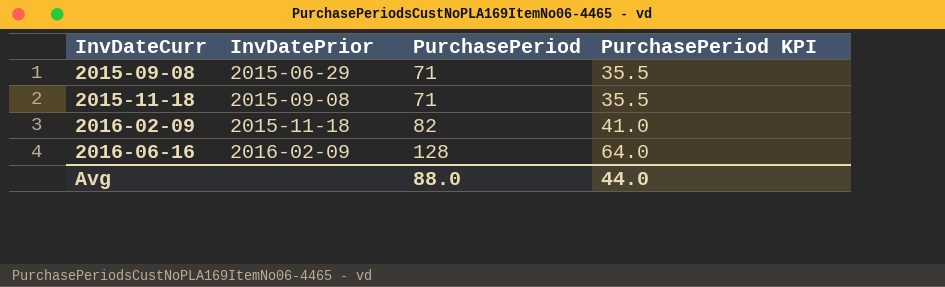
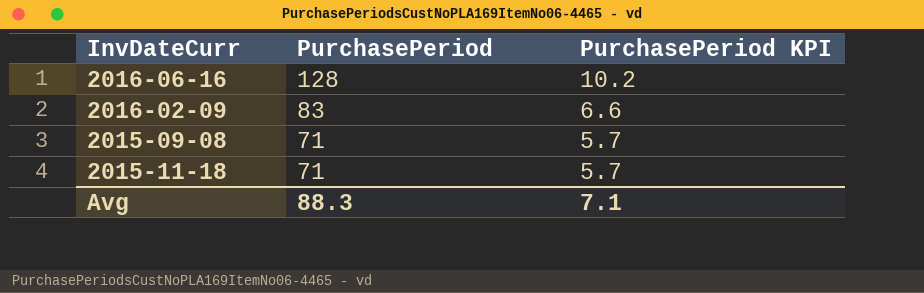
row order: InvDateCurr ascending -> PurchasePeriod descending
column InvDatePrior | position: 2 -> none
column PurchasePeriod KPI | formula: [PurchasePeriod] * 0.5 -> [PurchasePeriod] * 0.08
2016-02-09 | PurchasePeriod: 82 -> 83
Avg | PurchasePeriod: 88.0 -> 88.3
Avg | PurchasePeriod KPI: 44.0 -> 7.1

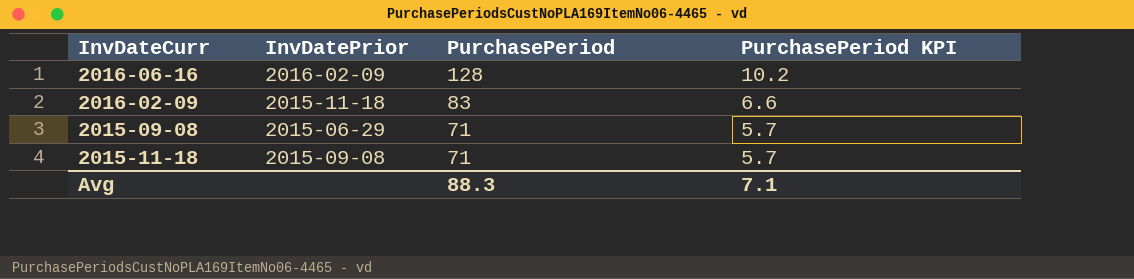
column InvDatePrior | position: none -> 2

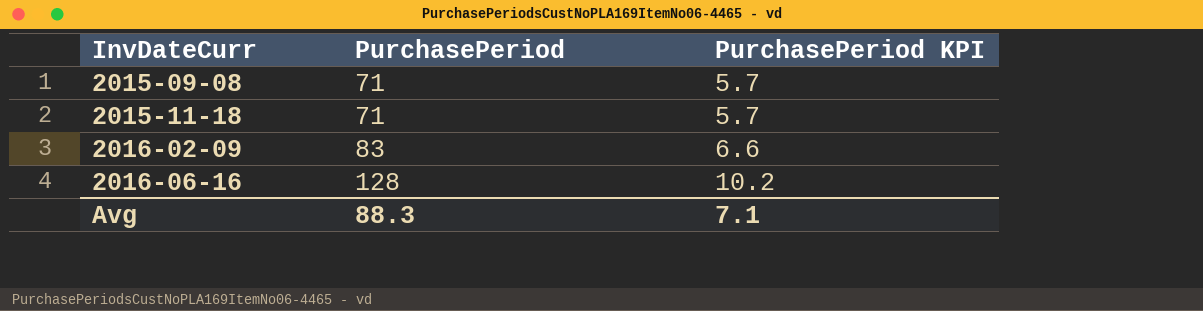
row order: PurchasePeriod descending -> InvDateCurr ascending
column InvDatePrior | position: 2 -> none

